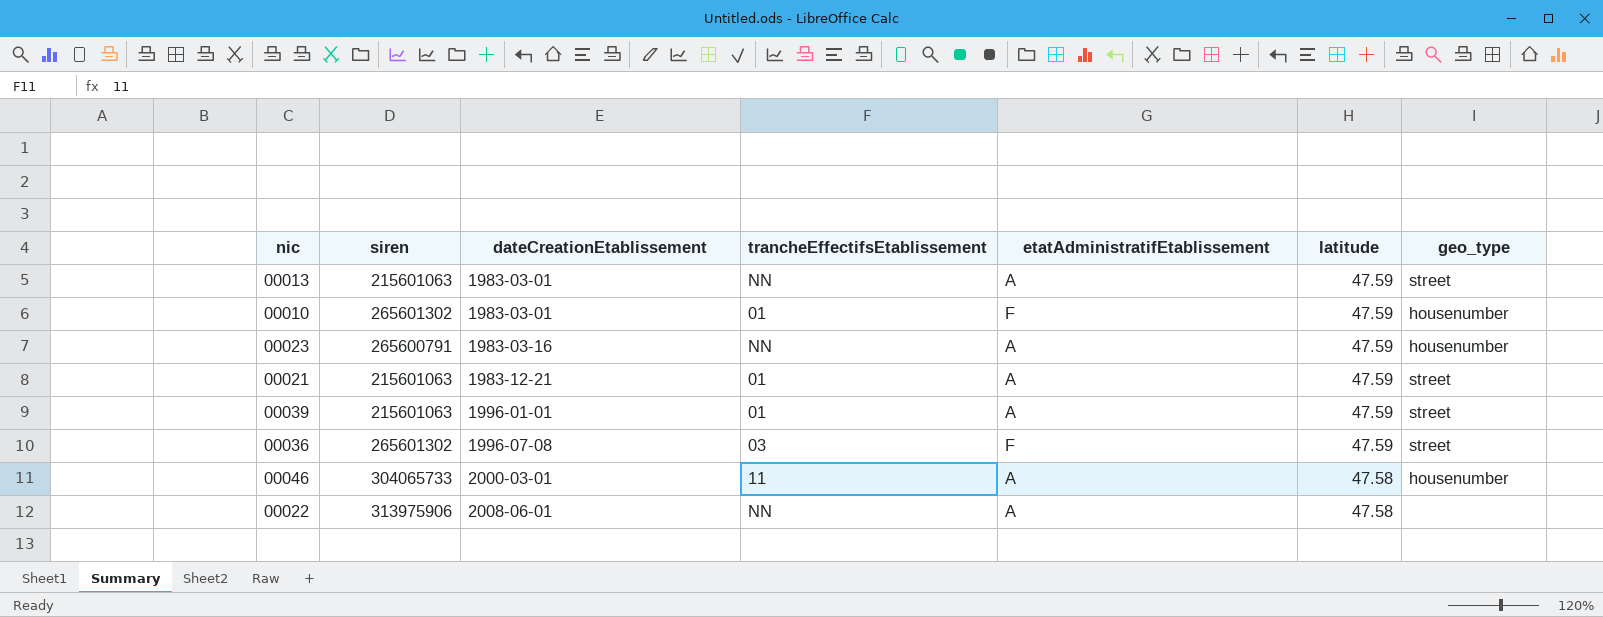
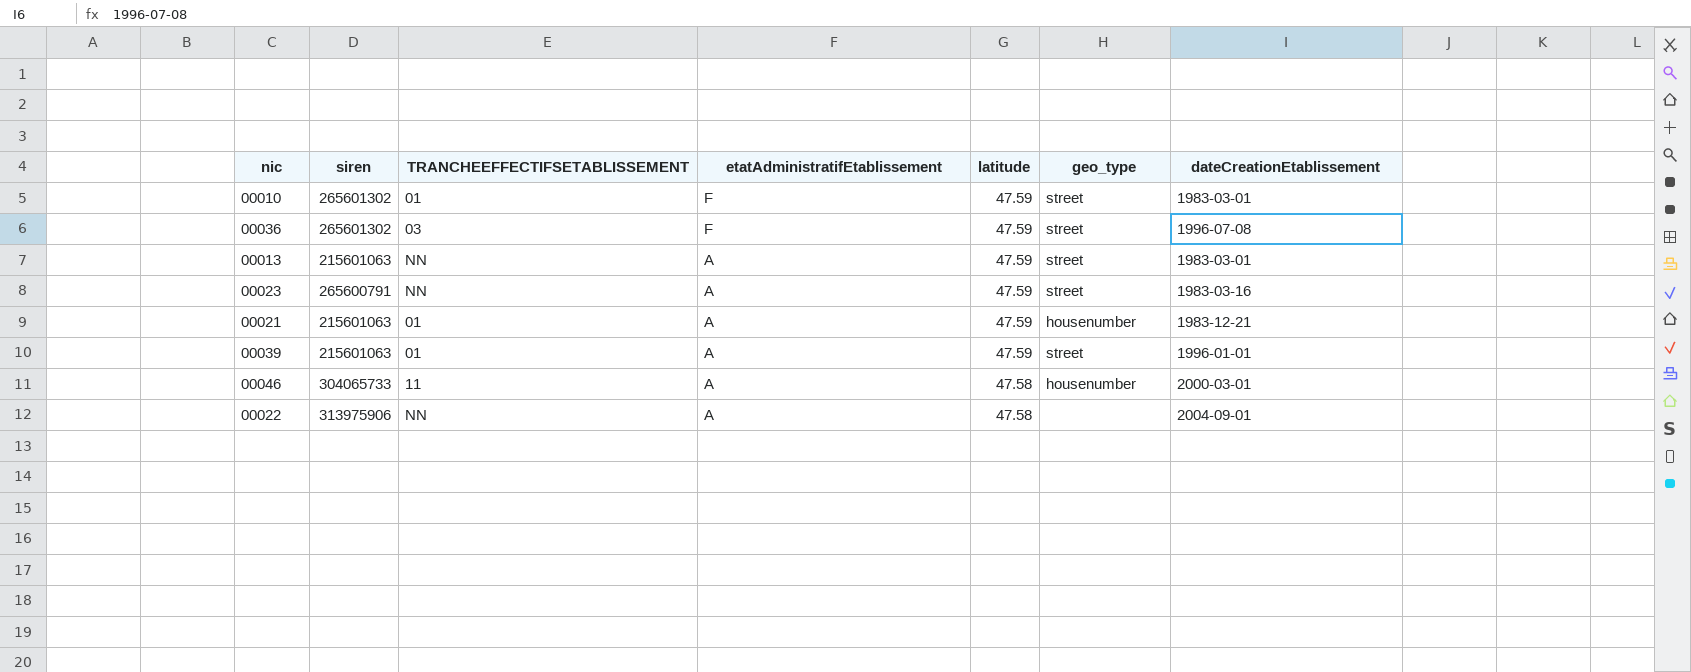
row order: dateCreationEtablissement ascending -> etatAdministratifEtablissement descending
column name: trancheEffectifsEtablissement -> TRANCHEEFFECTIFSETABLISSEMENT
column dateCreationEtablissement | position: 3 -> 7
00010 | geo_type: housenumber -> street
00023 | geo_type: housenumber -> street
00021 | geo_type: street -> housenumber
00022 | dateCreationEtablissement: 2008-06-01 -> 2004-09-01

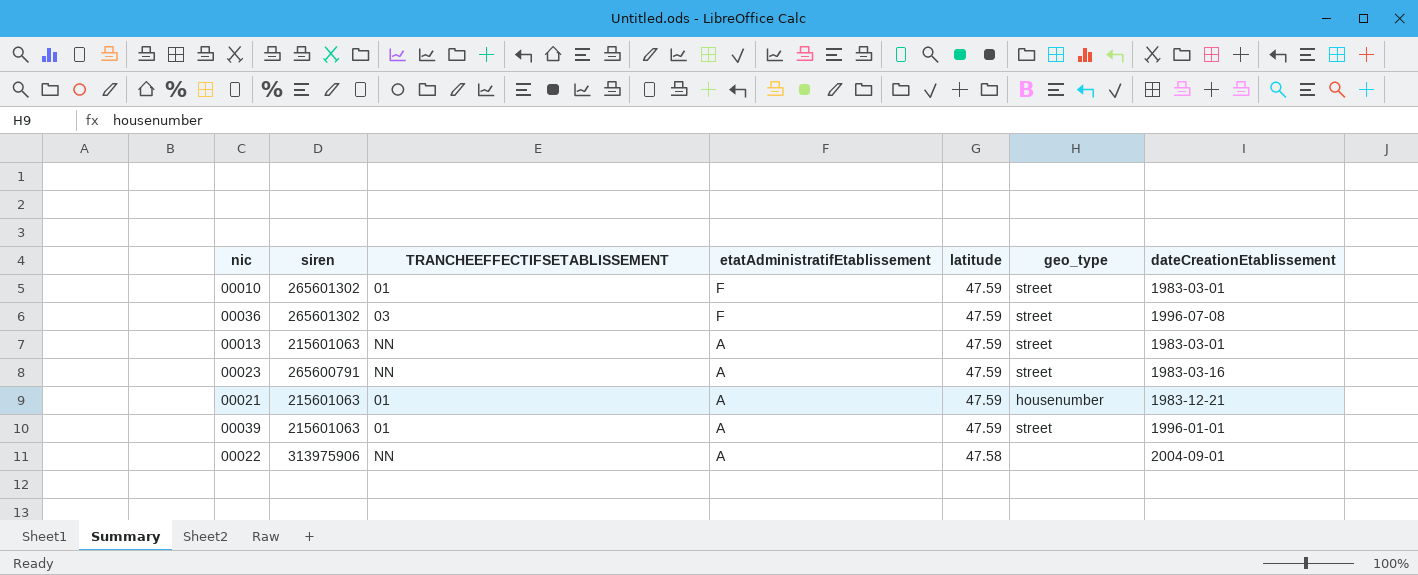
row 00046: 304065733 | 11 | A | 47.58 | housenumber | 2000-03-01 -> none

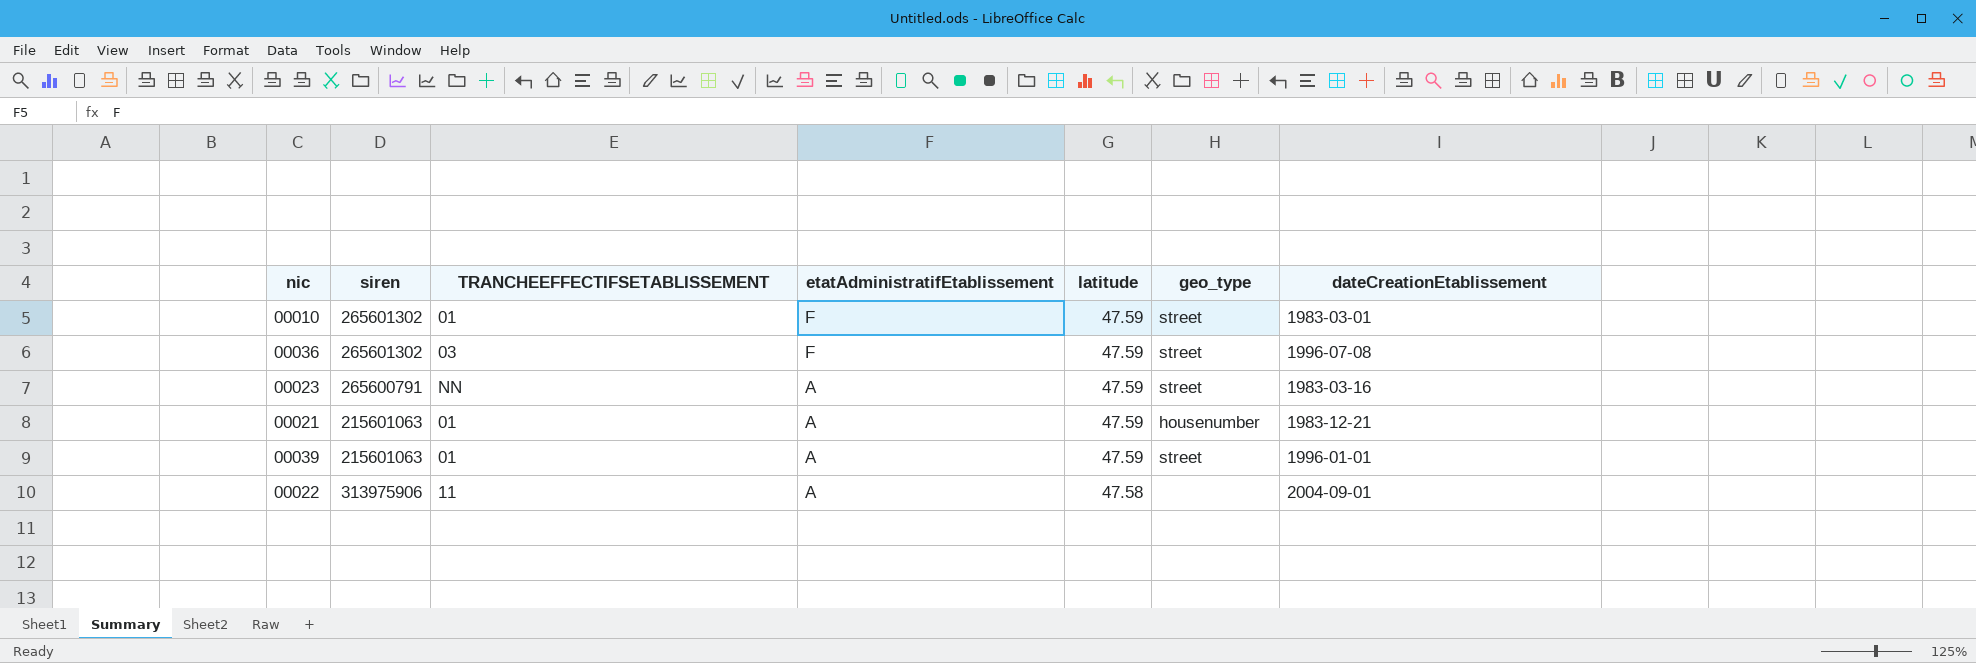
row 00013: 215601063 | NN | A | 47.59 | street | 1983-03-01 -> none
00022 | TRANCHEEFFECTIFSETABLISSEMENT: NN -> 11

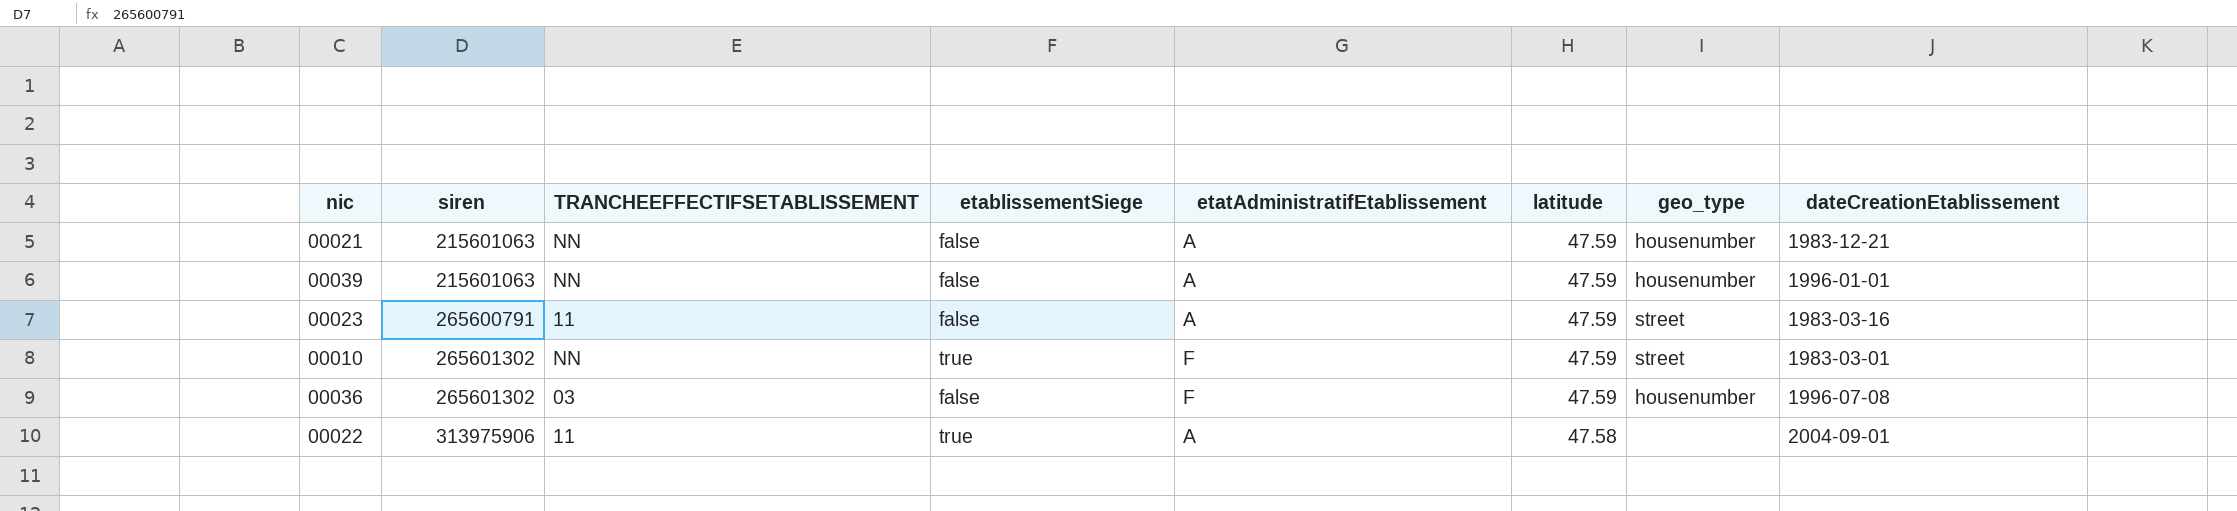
row order: etatAdministratifEtablissement descending -> siren ascending
column etablissementSiege | position: none -> 4
00021 | TRANCHEEFFECTIFSETABLISSEMENT: 01 -> NN
00039 | TRANCHEEFFECTIFSETABLISSEMENT: 01 -> NN
00039 | geo_type: street -> housenumber
00023 | TRANCHEEFFECTIFSETABLISSEMENT: NN -> 11
00010 | TRANCHEEFFECTIFSETABLISSEMENT: 01 -> NN
00036 | geo_type: street -> housenumber

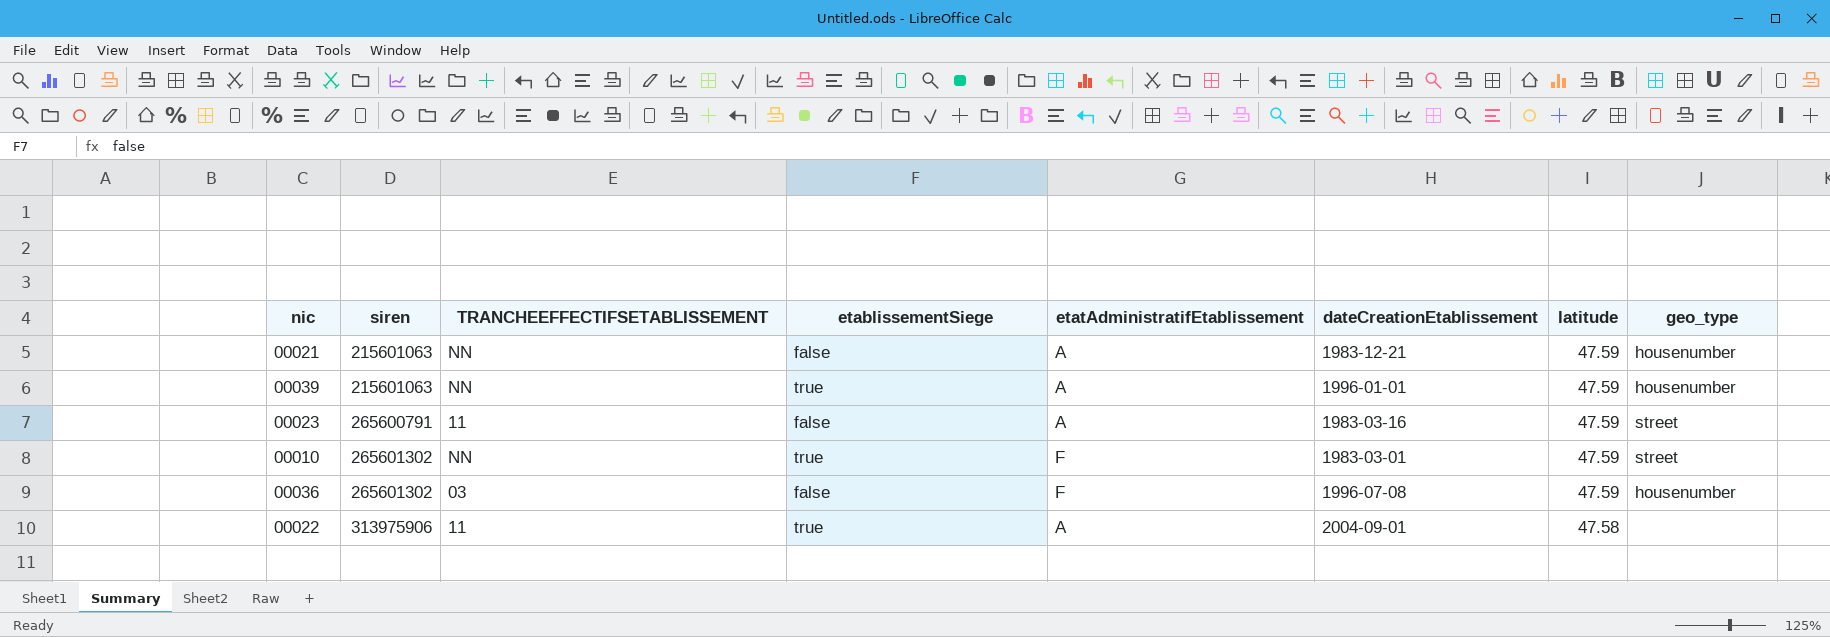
column dateCreationEtablissement | position: 8 -> 6
00039 | etablissementSiege: false -> true

